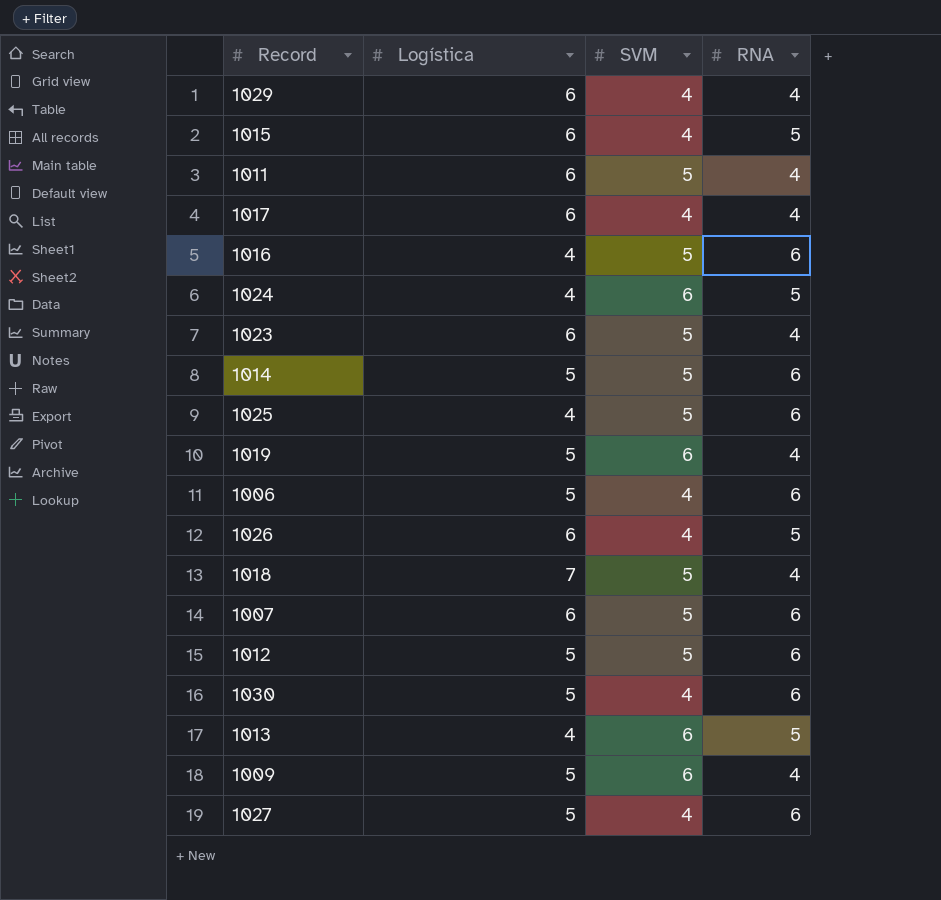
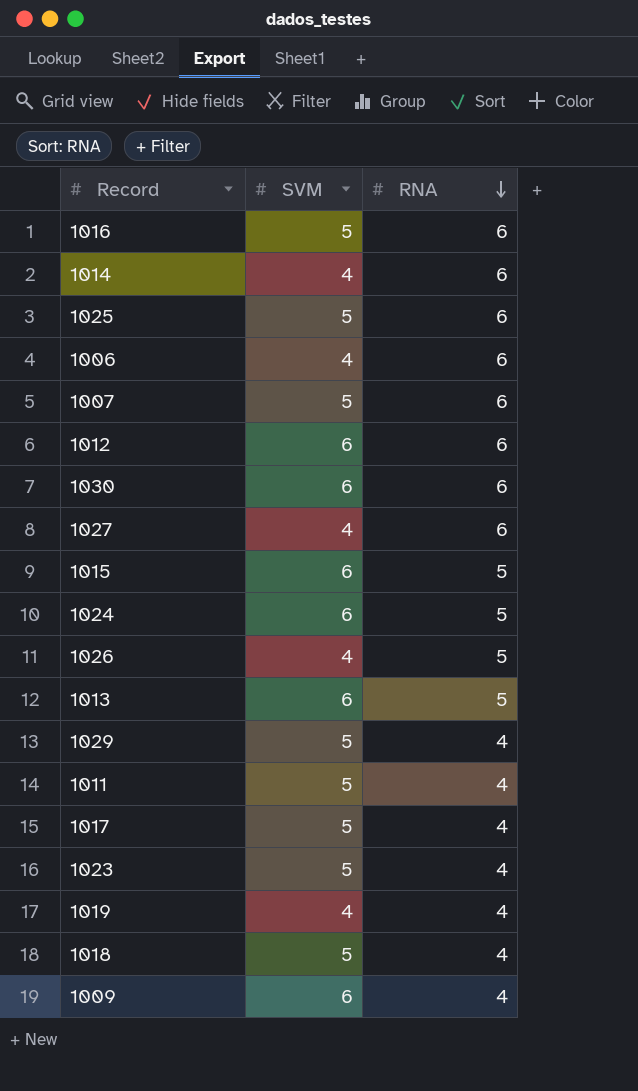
row order: none -> RNA descending
column Logística | position: 2 -> none
1014 | SVM: 5 -> 4
1012 | SVM: 5 -> 6
1030 | SVM: 4 -> 6
1015 | SVM: 4 -> 6
1029 | SVM: 4 -> 5
1017 | SVM: 4 -> 5
1019 | SVM: 6 -> 4

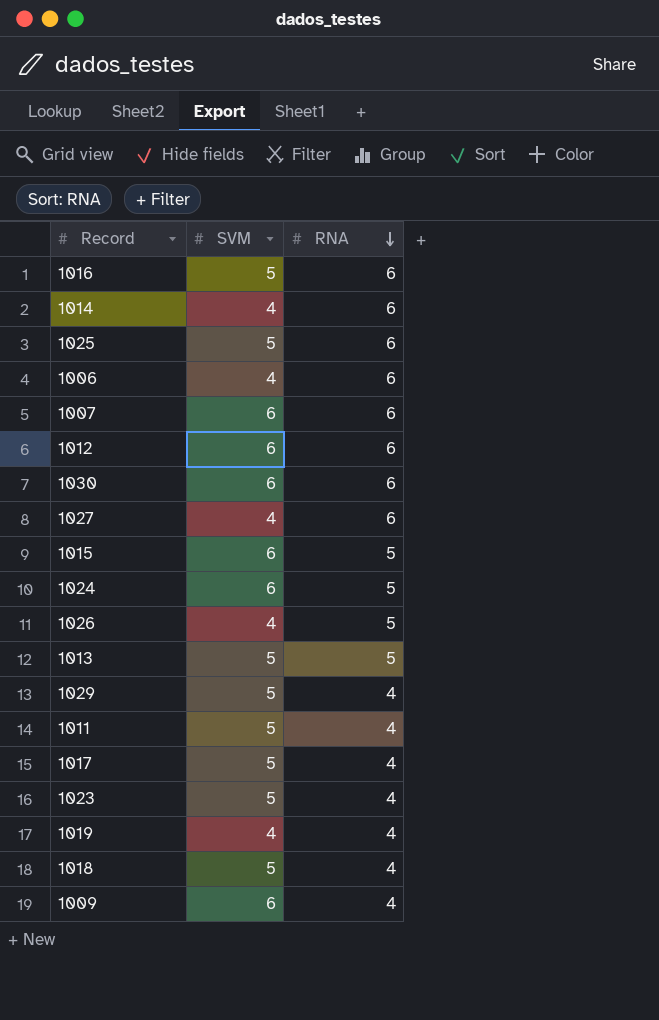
1007 | SVM: 5 -> 6
1013 | SVM: 6 -> 5

